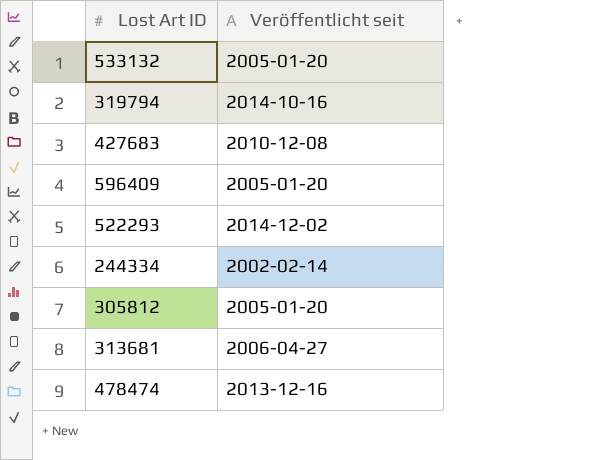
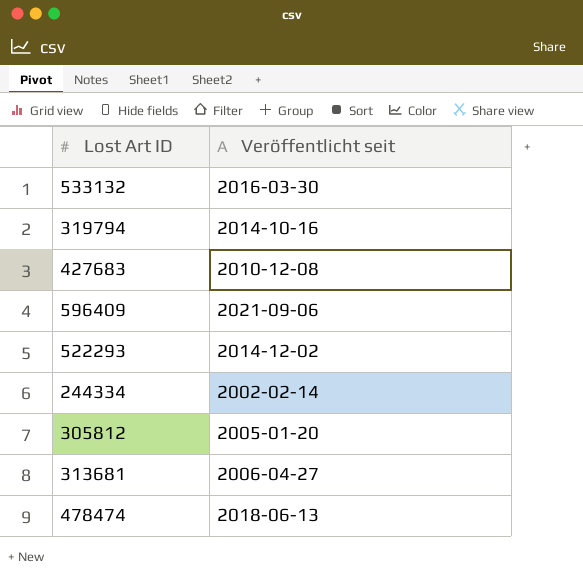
533132 | Veröffentlicht seit: 2005-01-20 -> 2016-03-30
596409 | Veröffentlicht seit: 2005-01-20 -> 2021-09-06
478474 | Veröffentlicht seit: 2013-12-16 -> 2018-06-13

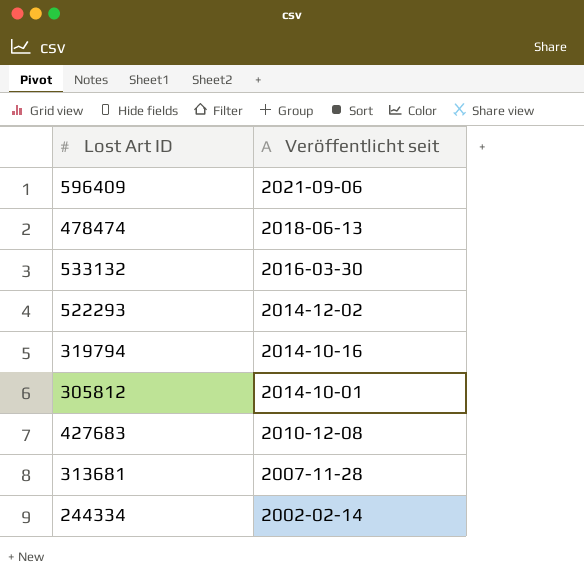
row order: none -> Veröffentlicht seit descending
305812 | Veröffentlicht seit: 2005-01-20 -> 2014-10-01
313681 | Veröffentlicht seit: 2006-04-27 -> 2007-11-28

